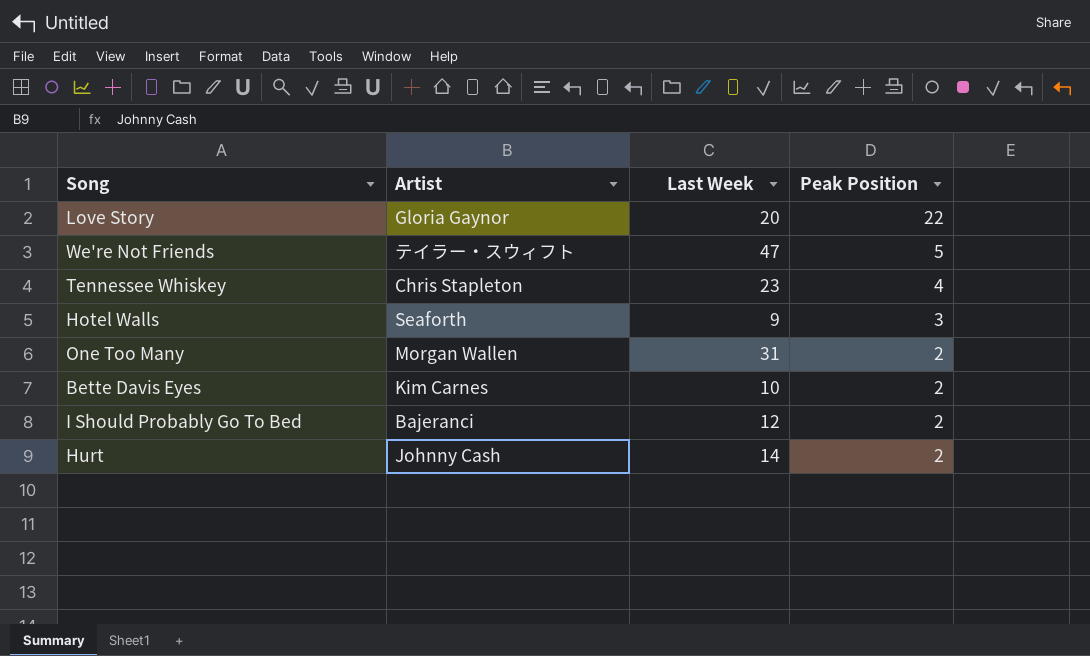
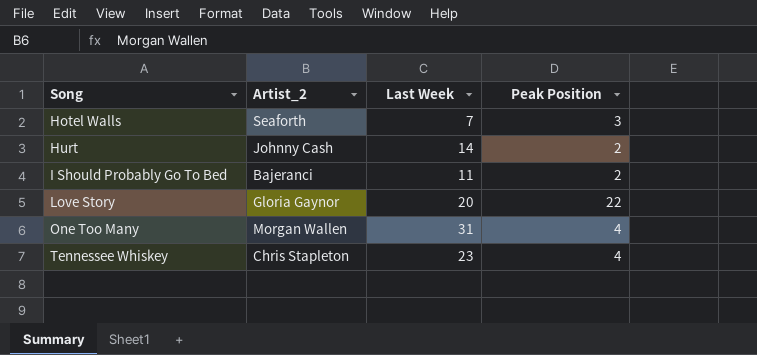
row order: Peak Position descending -> Song ascending
column name: Artist -> Artist_2
row We're Not Friends: テイラー・スウィフト | 47 | 5 -> none
row Bette Davis Eyes: Kim Carnes | 10 | 2 -> none
Hotel Walls | Last Week: 9 -> 7
I Should Probably Go To Bed | Last Week: 12 -> 11
One Too Many | Peak Position: 2 -> 4

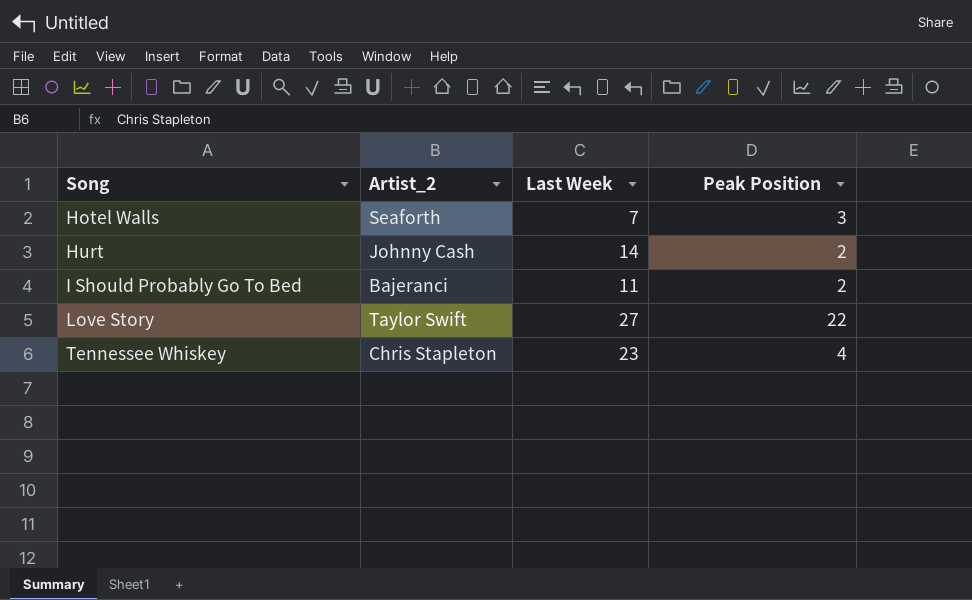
row One Too Many: Morgan Wallen | 31 | 4 -> none
Love Story | Artist_2: Gloria Gaynor -> Taylor Swift
Love Story | Last Week: 20 -> 27

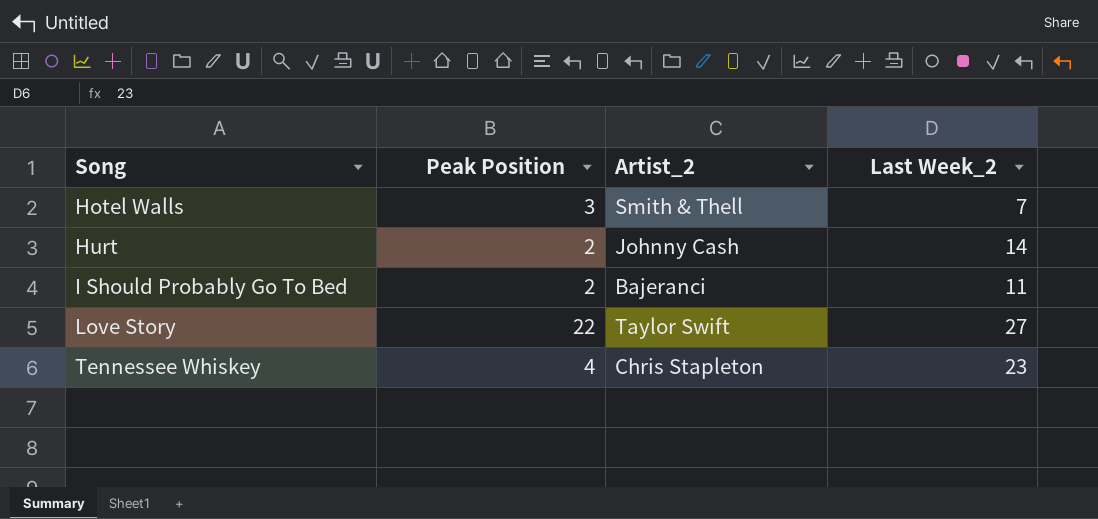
column Peak Position | position: 4 -> 2
column name: Last Week -> Last Week_2
Hotel Walls | Artist_2: Seaforth -> Smith & Thell

